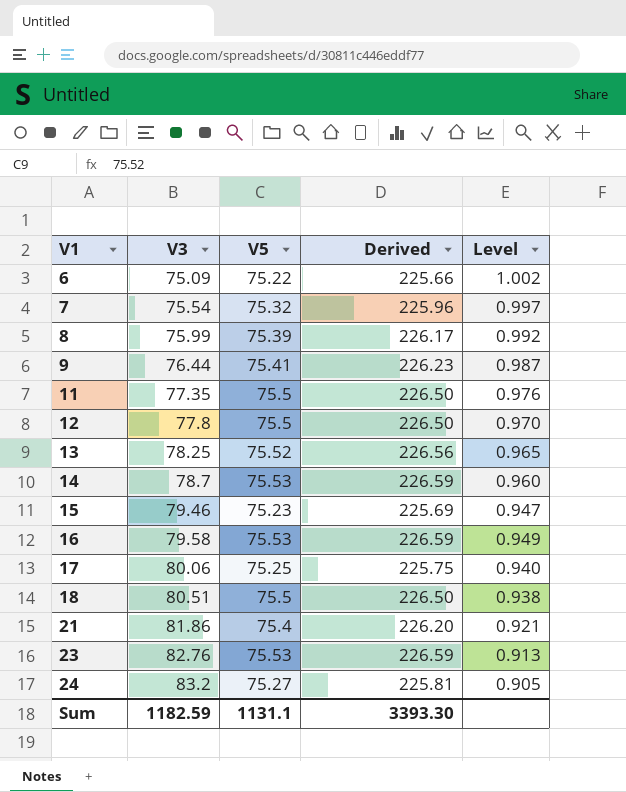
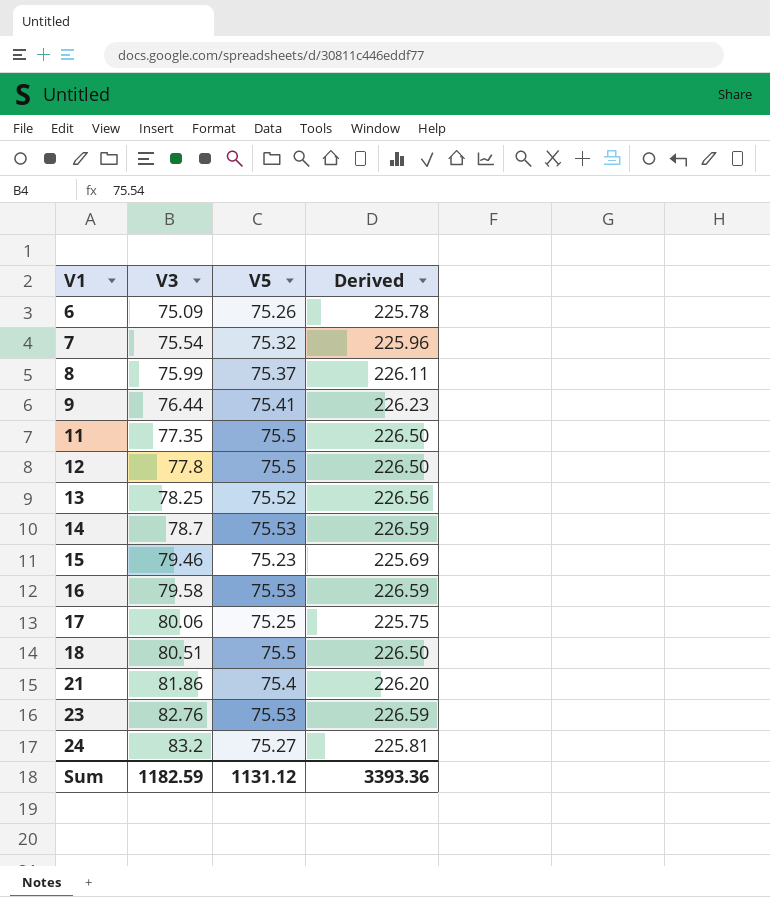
column Level | formula: [V5] / [V3] -> none
6 | V5: 75.22 -> 75.26
6 | Derived: 225.66 -> 225.78
8 | V5: 75.39 -> 75.37
8 | Derived: 226.17 -> 226.11
Sum | V5: 1131.1 -> 1131.12
Sum | Derived: 3393.30 -> 3393.36

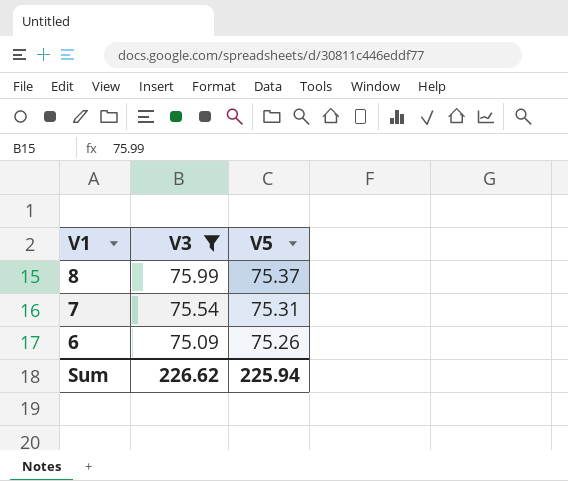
filter: none -> V3 <= 75.99
row order: V1 ascending -> V1 descending
column Derived | formula: [V5] * 3 -> none
7 | V5: 75.32 -> 75.31
Sum | V3: 1182.59 -> 226.62
Sum | V5: 1131.12 -> 225.94

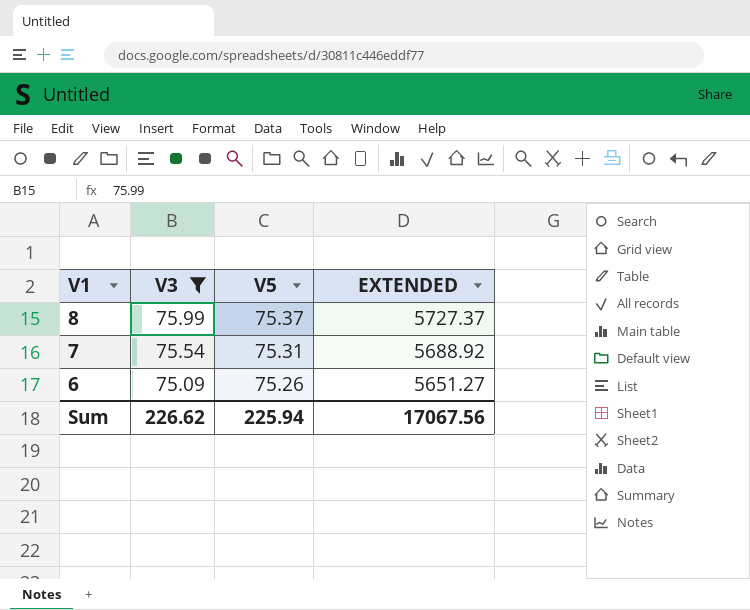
column EXTENDED | formula: none -> [V3] * [V5]

